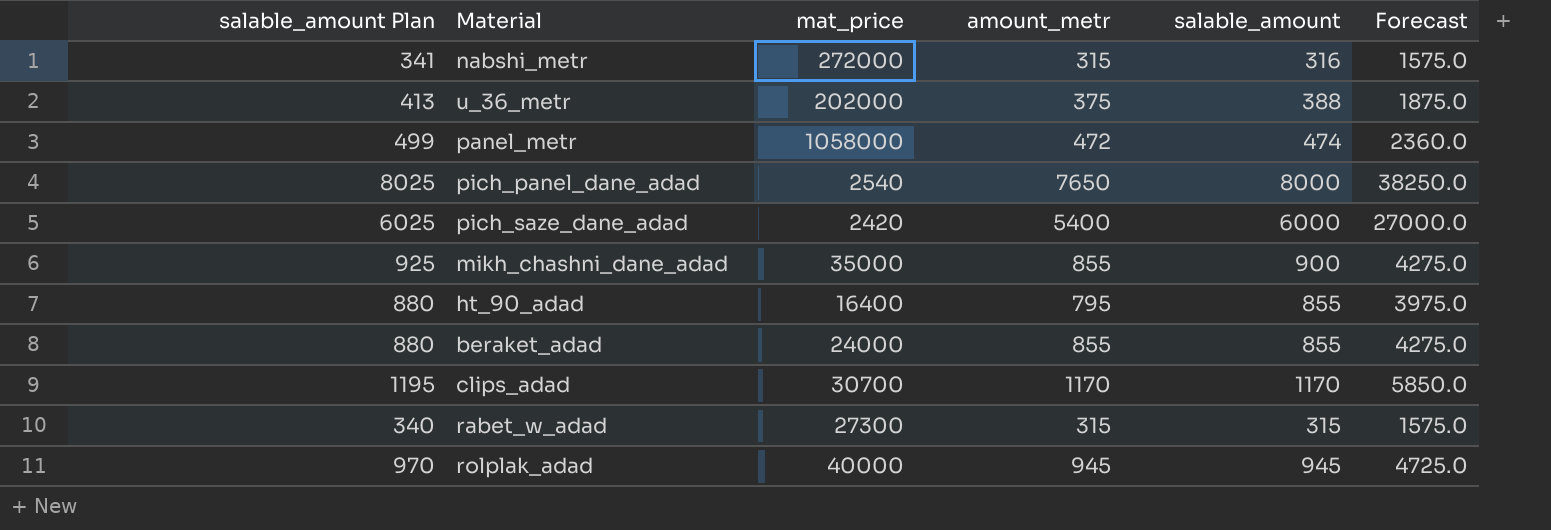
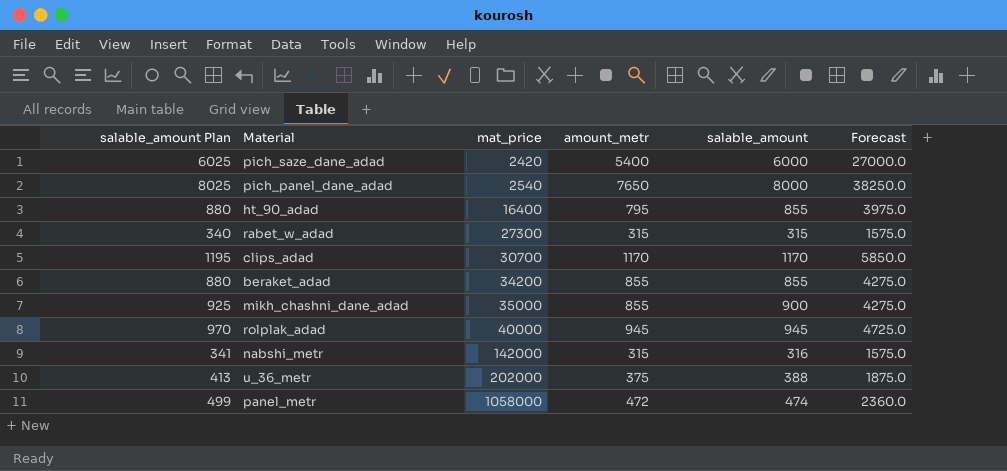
row order: none -> mat_price ascending
beraket_adad | mat_price: 24000 -> 34200
nabshi_metr | mat_price: 272000 -> 142000

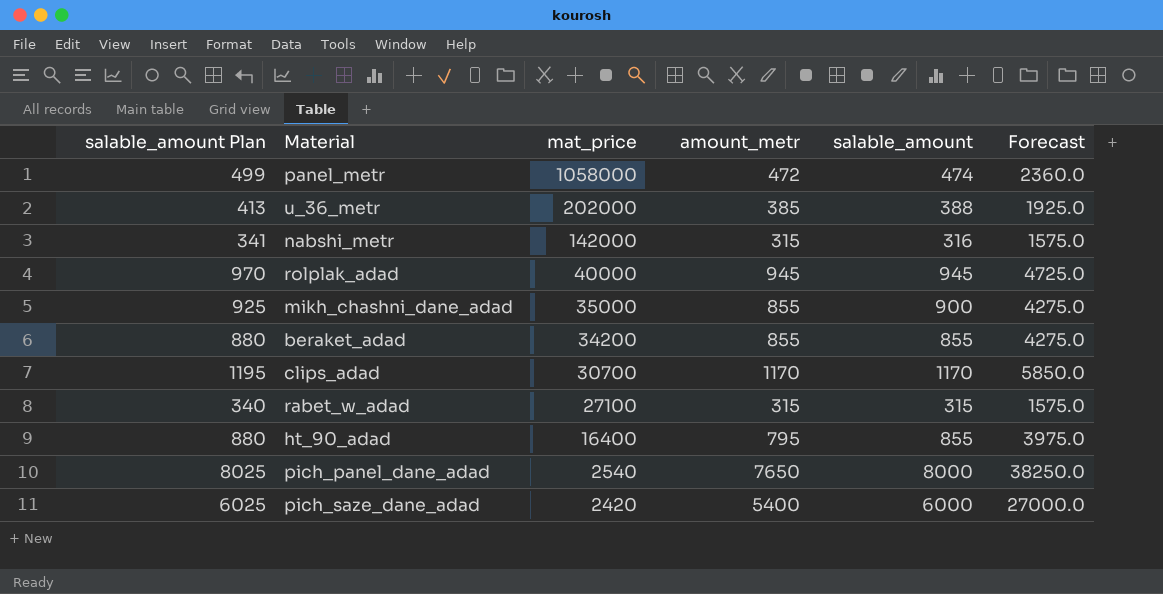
row order: mat_price ascending -> mat_price descending
u_36_metr | amount_metr: 375 -> 385
u_36_metr | Forecast: 1875.0 -> 1925.0
rabet_w_adad | mat_price: 27300 -> 27100

